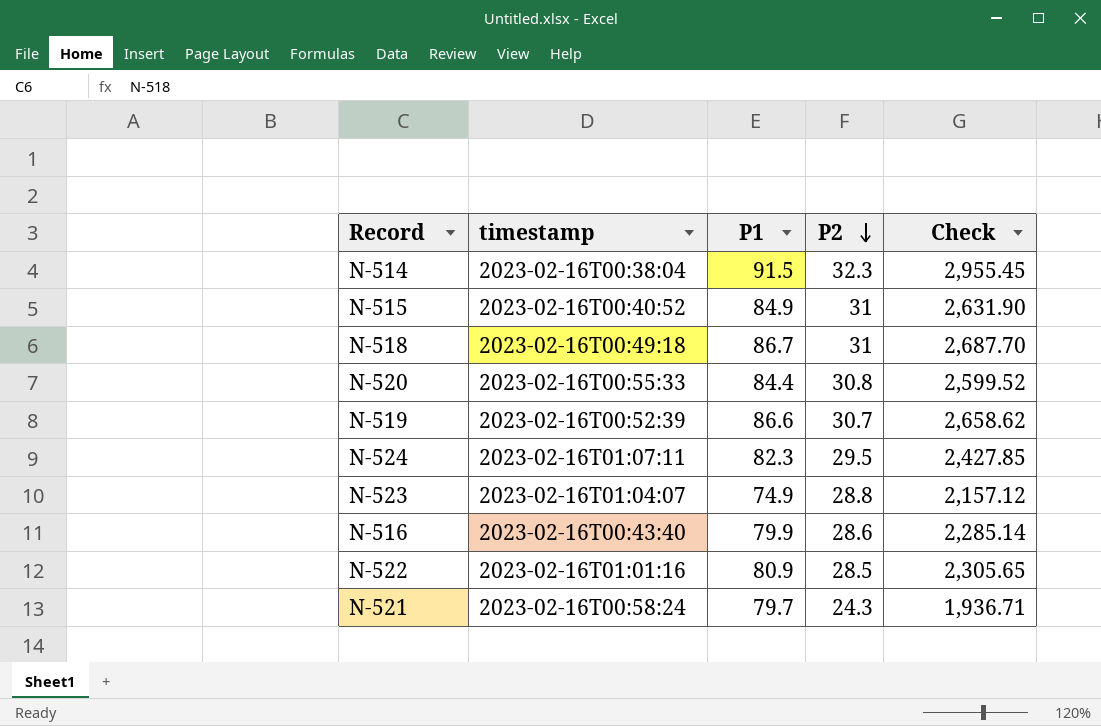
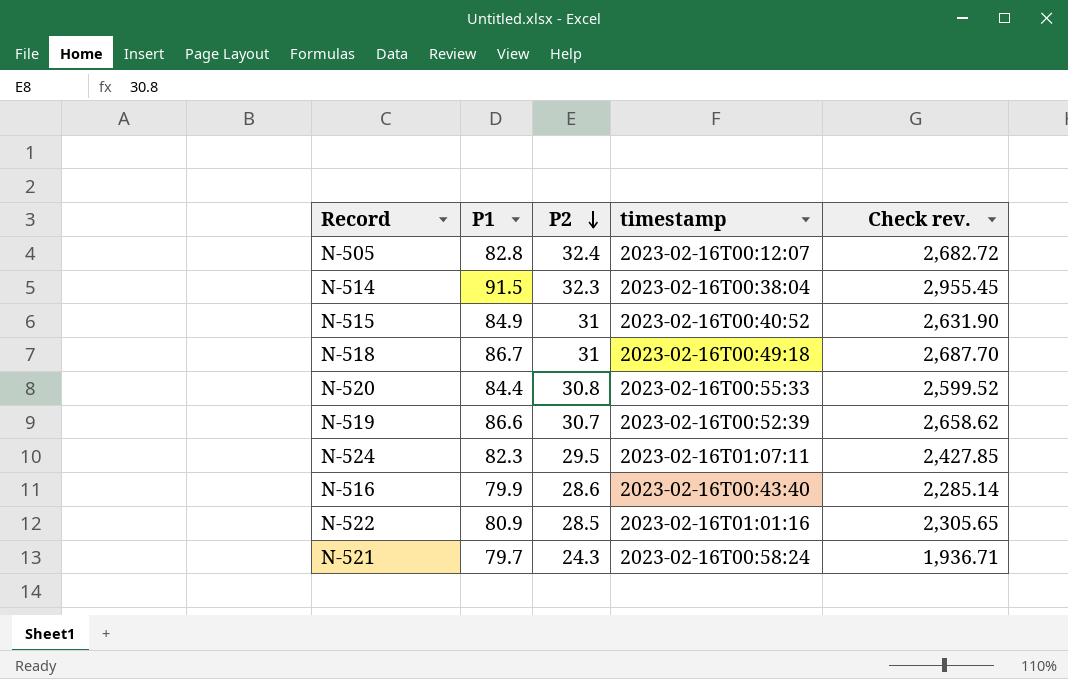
column timestamp | position: 2 -> 4
column name: Check -> Check rev.
row N-523: 2023-02-16T01:04:07 | 74.9 | 28.8 | 2,157.12 -> none
row N-505: none -> 82.8 | 32.4 | 2023-02-16T00:12:07 | 2,682.72

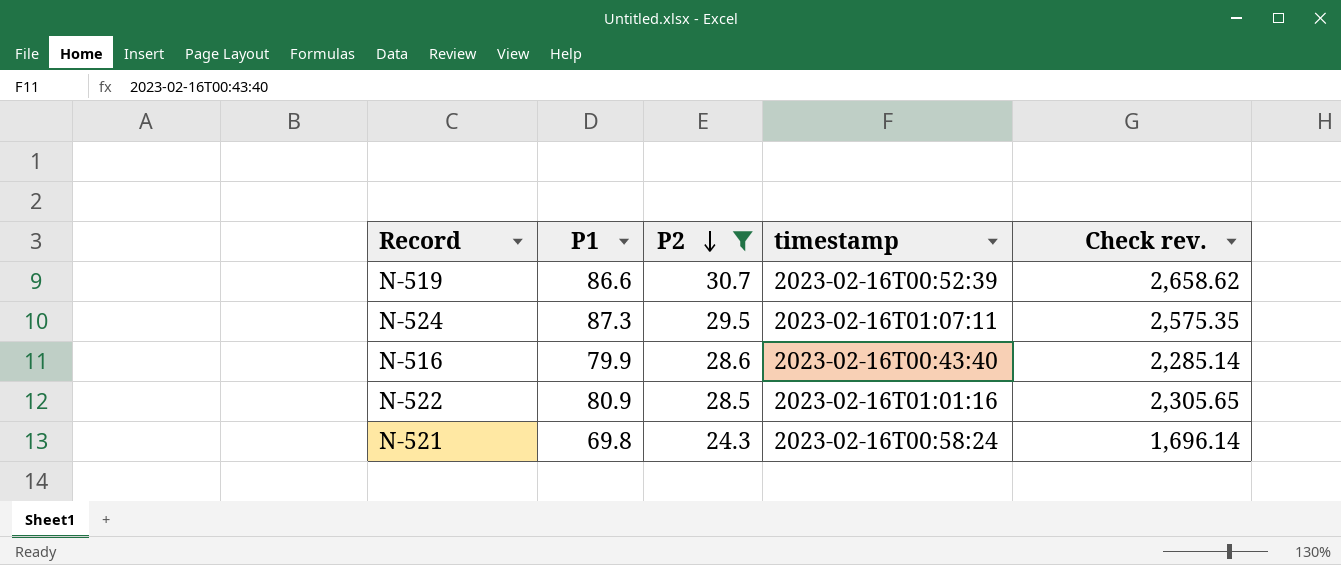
filter: none -> P2 <= 30.7
N-524 | P1: 82.3 -> 87.3
N-524 | Check rev.: 2,427.85 -> 2,575.35
N-521 | P1: 79.7 -> 69.8
N-521 | Check rev.: 1,936.71 -> 1,696.14

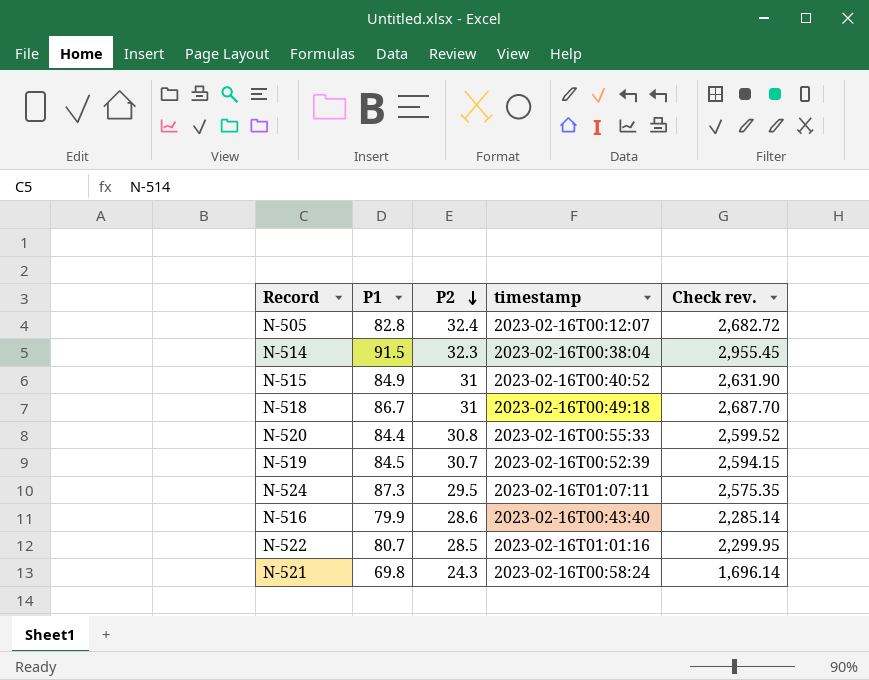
filter: P2 <= 30.7 -> none
N-519 | P1: 86.6 -> 84.5
N-519 | Check rev.: 2,658.62 -> 2,594.15
N-522 | P1: 80.9 -> 80.7
N-522 | Check rev.: 2,305.65 -> 2,299.95

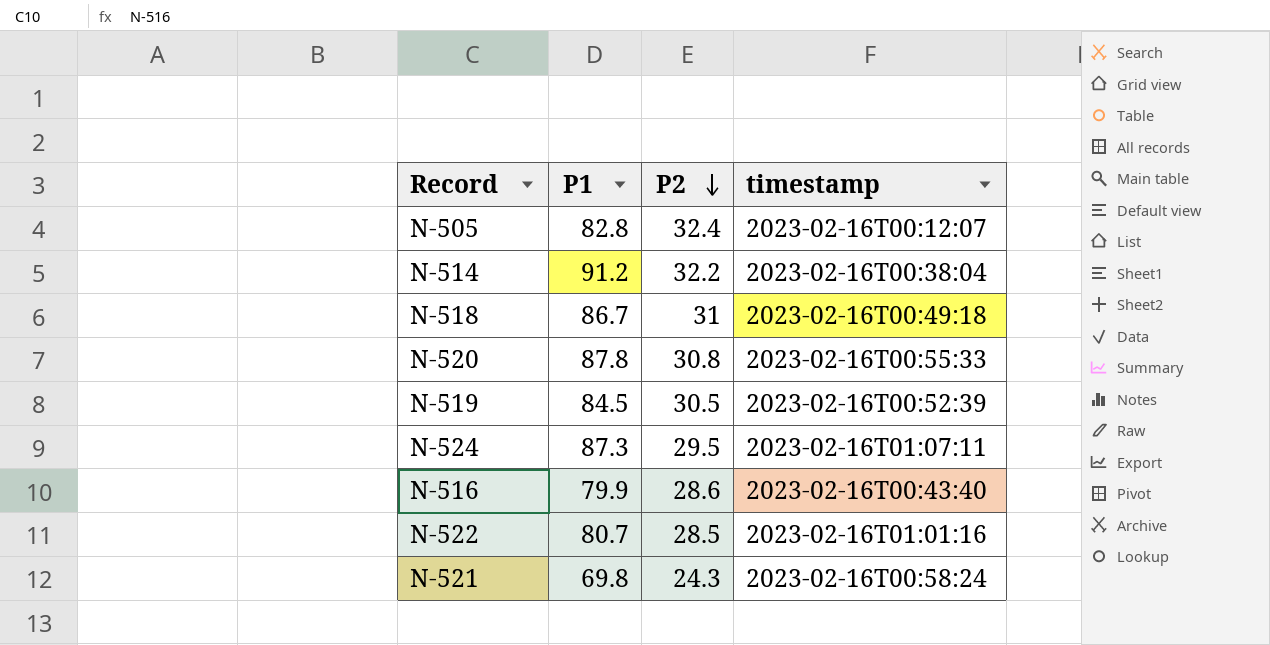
column Check rev. | formula: [P1] * [P2] -> none
row N-515: 84.9 | 31 | 2023-02-16T00:40:52 | 2,631.90 -> none
N-514 | P1: 91.5 -> 91.2
N-514 | P2: 32.3 -> 32.2
N-520 | P1: 84.4 -> 87.8
N-519 | P2: 30.7 -> 30.5

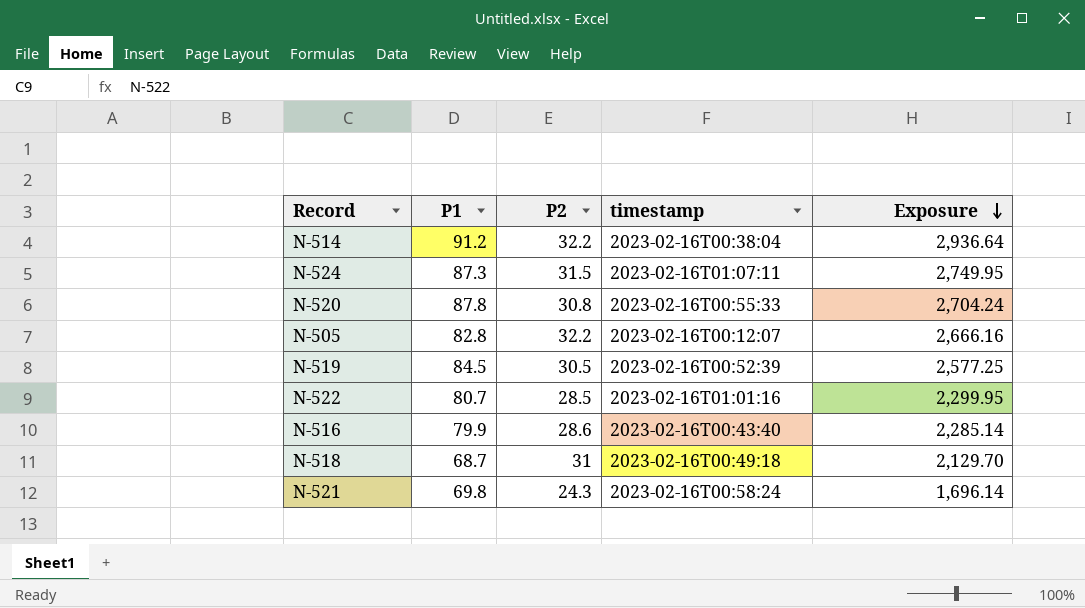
row order: P2 descending -> Exposure descending
column Exposure | formula: none -> [P1] * [P2]
N-524 | P2: 29.5 -> 31.5
N-505 | P2: 32.4 -> 32.2
N-518 | P1: 86.7 -> 68.7

